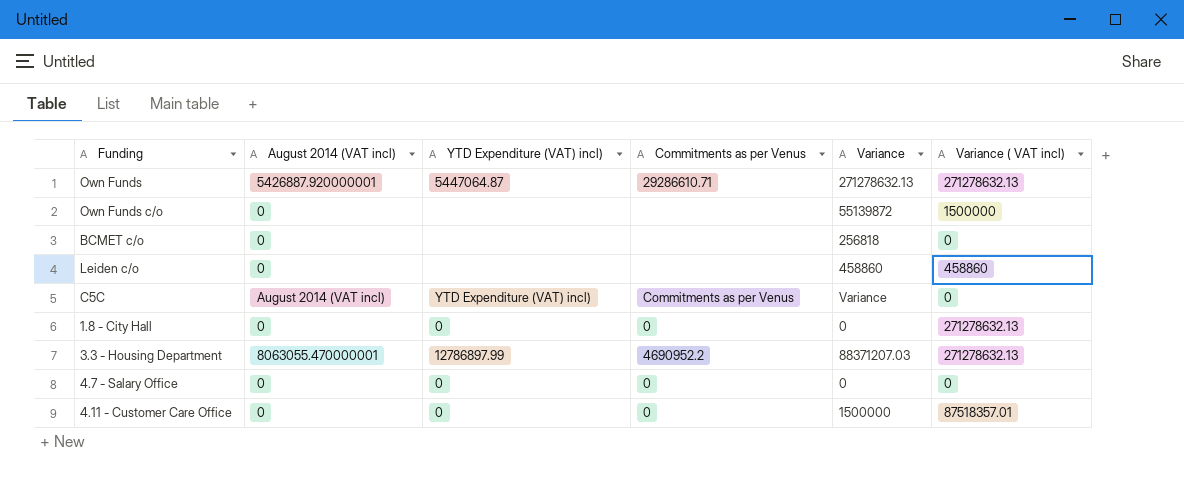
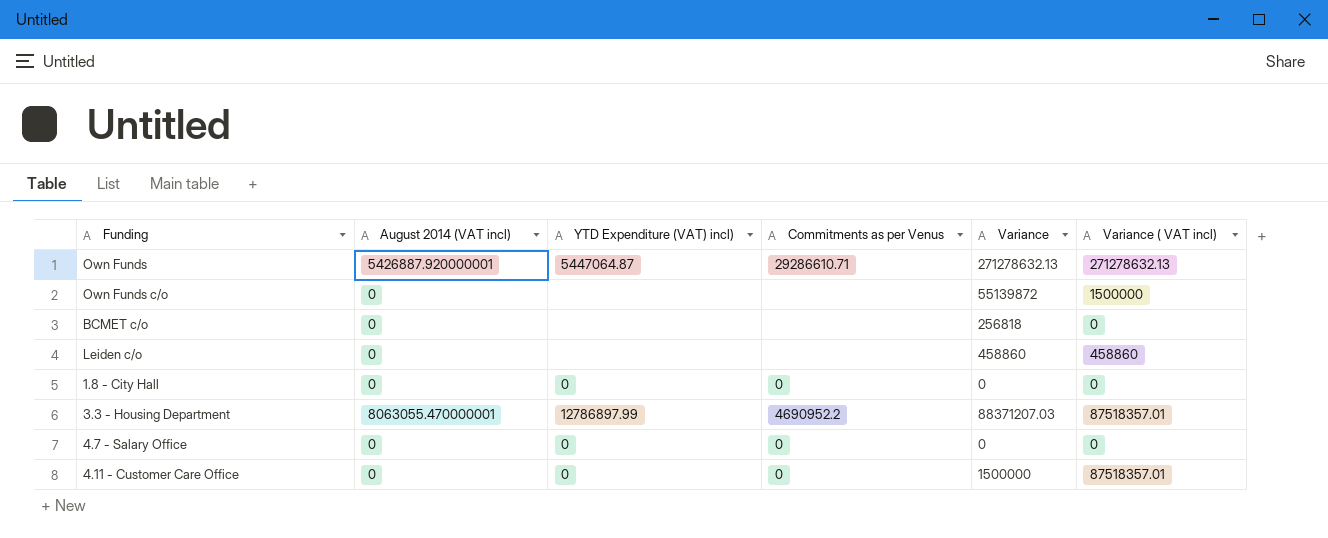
row C5C: August 2014 (VAT incl) | YTD Expenditure (VAT) incl) | Commitments as per Venus | Variance | 0 -> none
1.8 - City Hall | Variance ( VAT incl): 271278632.13 -> 0
3.3 - Housing Department | Variance ( VAT incl): 271278632.13 -> 87518357.01

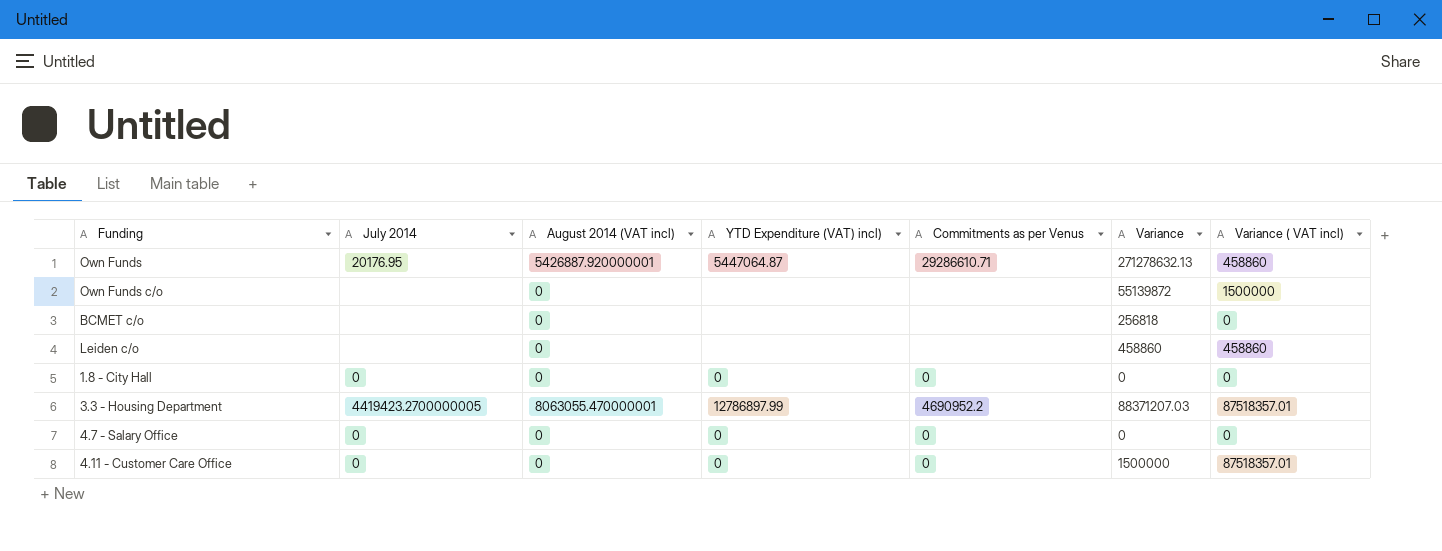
column July 2014 | position: none -> 2
Own Funds | Variance ( VAT incl): 271278632.13 -> 458860

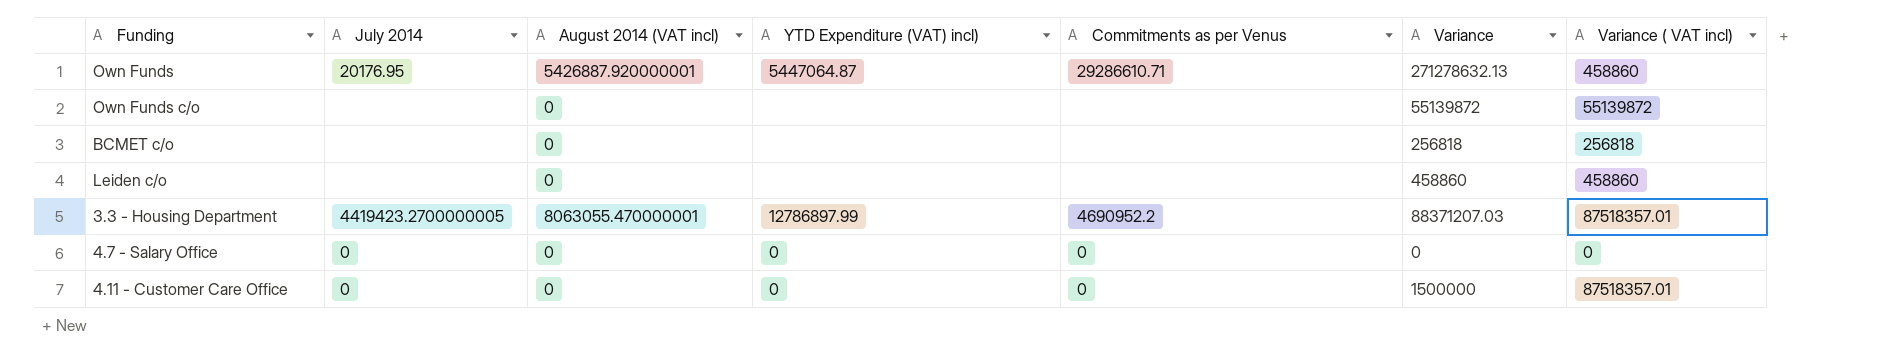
row 1.8 - City Hall: 0 | 0 | 0 | 0 | 0 | 0 -> none
Own Funds c/o | Variance ( VAT incl): 1500000 -> 55139872
BCMET c/o | Variance ( VAT incl): 0 -> 256818

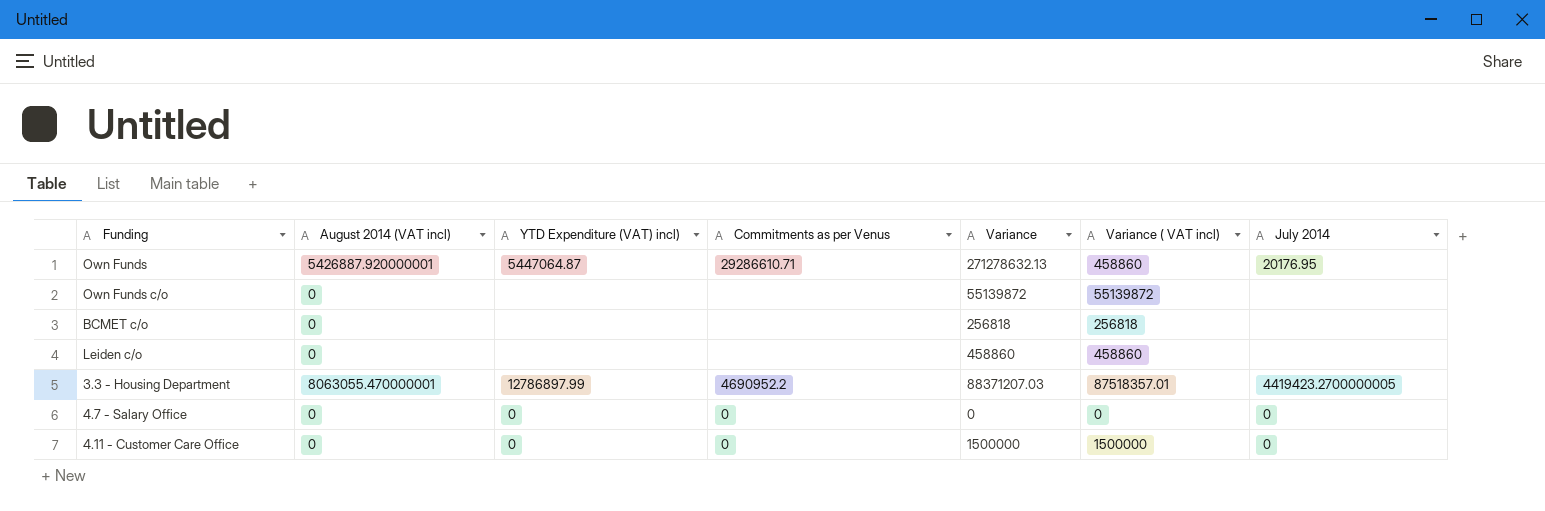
column July 2014 | position: 2 -> 7
4.11 - Customer Care Office | Variance ( VAT incl): 87518357.01 -> 1500000

